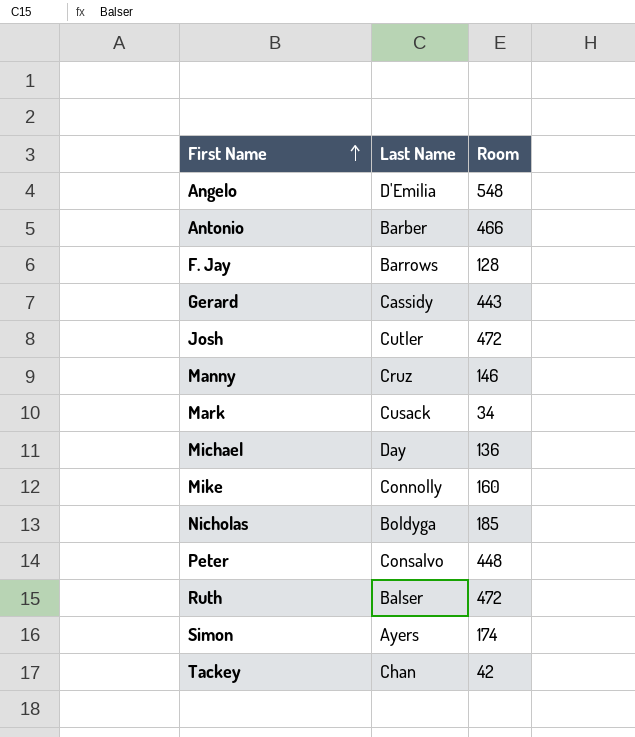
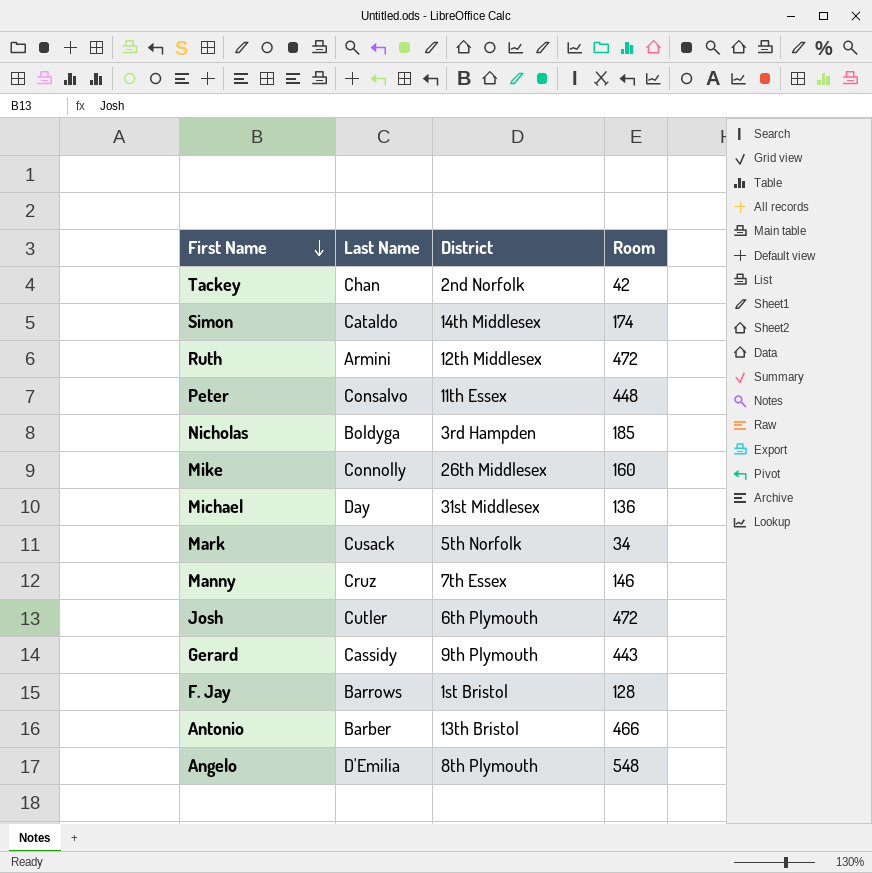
row order: First Name ascending -> First Name descending
column District | position: none -> 3
Simon | Last Name: Ayers -> Cataldo
Ruth | Last Name: Balser -> Armini

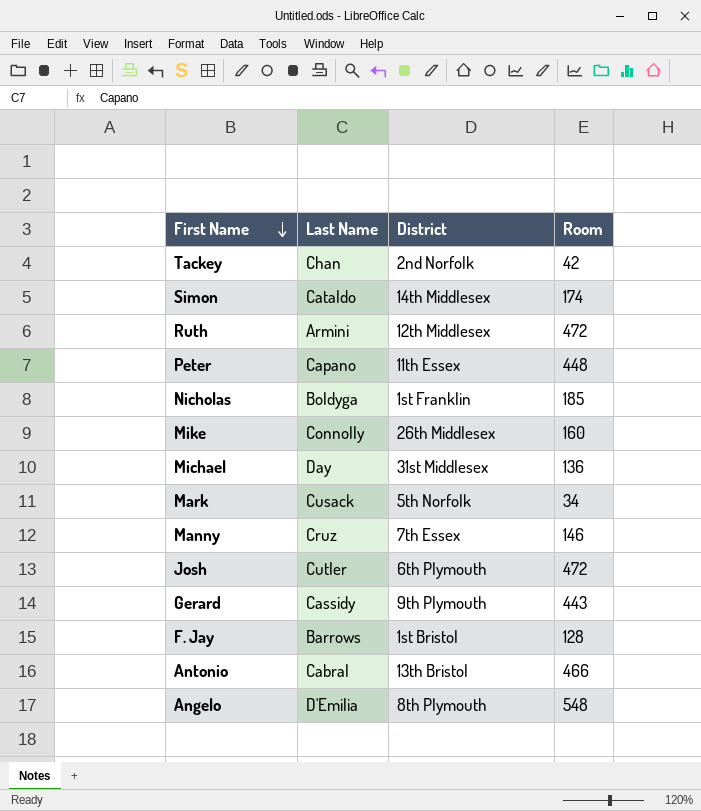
Peter | Last Name: Consalvo -> Capano
Nicholas | District: 3rd Hampden -> 1st Franklin
Antonio | Last Name: Barber -> Cabral

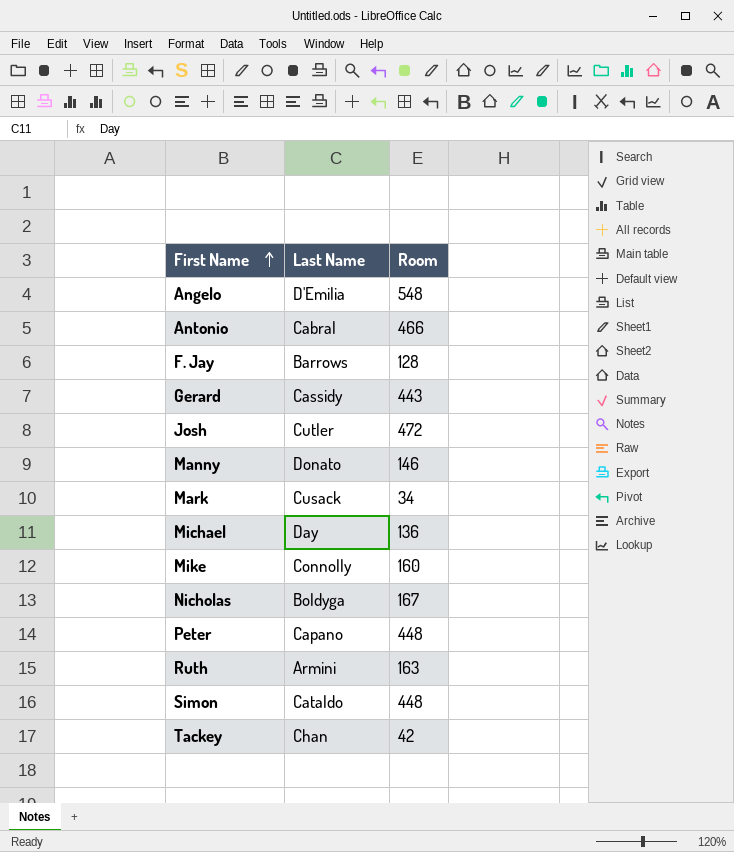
row order: First Name descending -> First Name ascending
column District | position: 3 -> none
Manny | Last Name: Cruz -> Donato
Nicholas | Room: 185 -> 167
Ruth | Room: 472 -> 163
Simon | Room: 174 -> 448

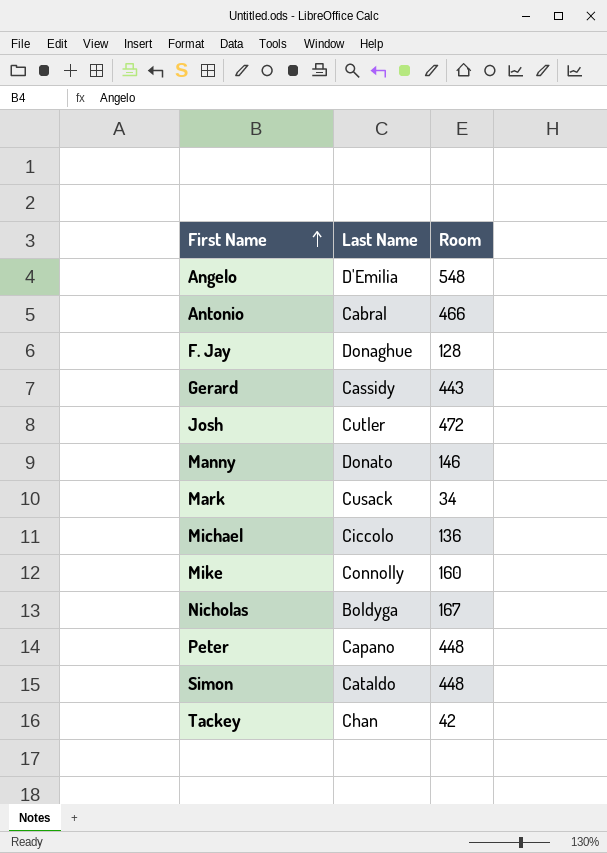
row Ruth: Armini | 163 -> none
F. Jay | Last Name: Barrows -> Donaghue
Michael | Last Name: Day -> Ciccolo

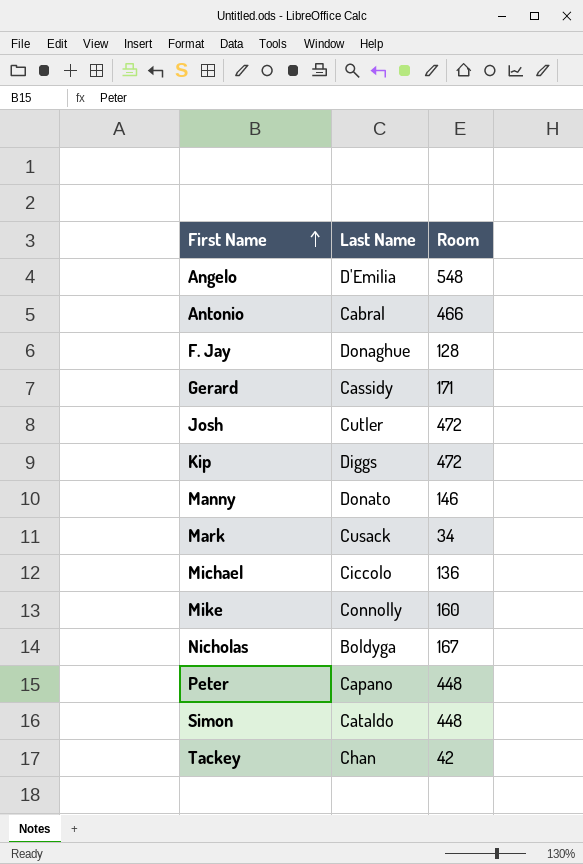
Gerard | Room: 443 -> 171
row Kip: none -> Diggs | 472

